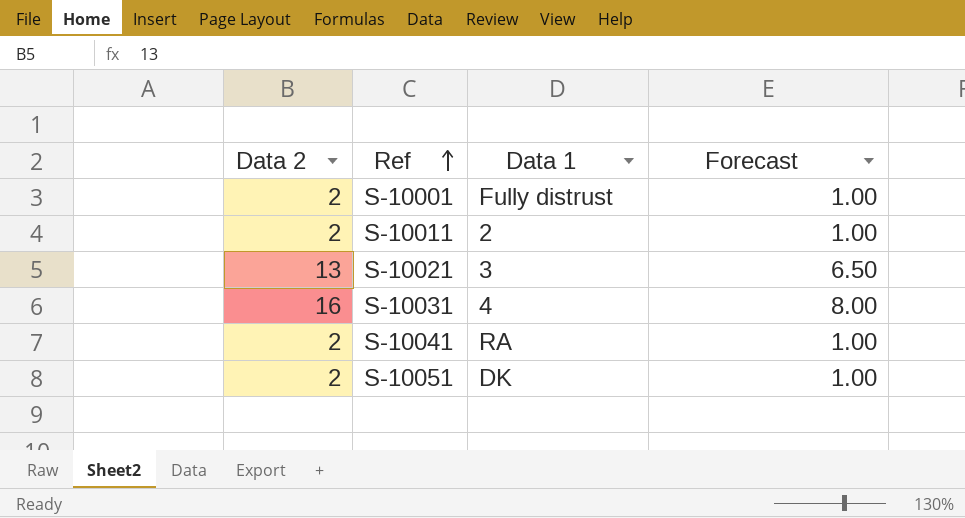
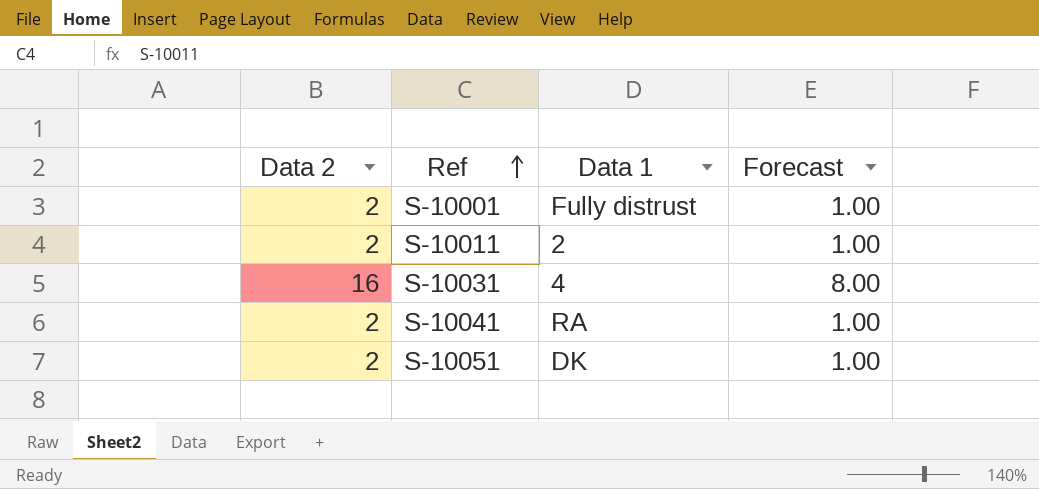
row S-10021: 13 | 3 | 6.50 -> none

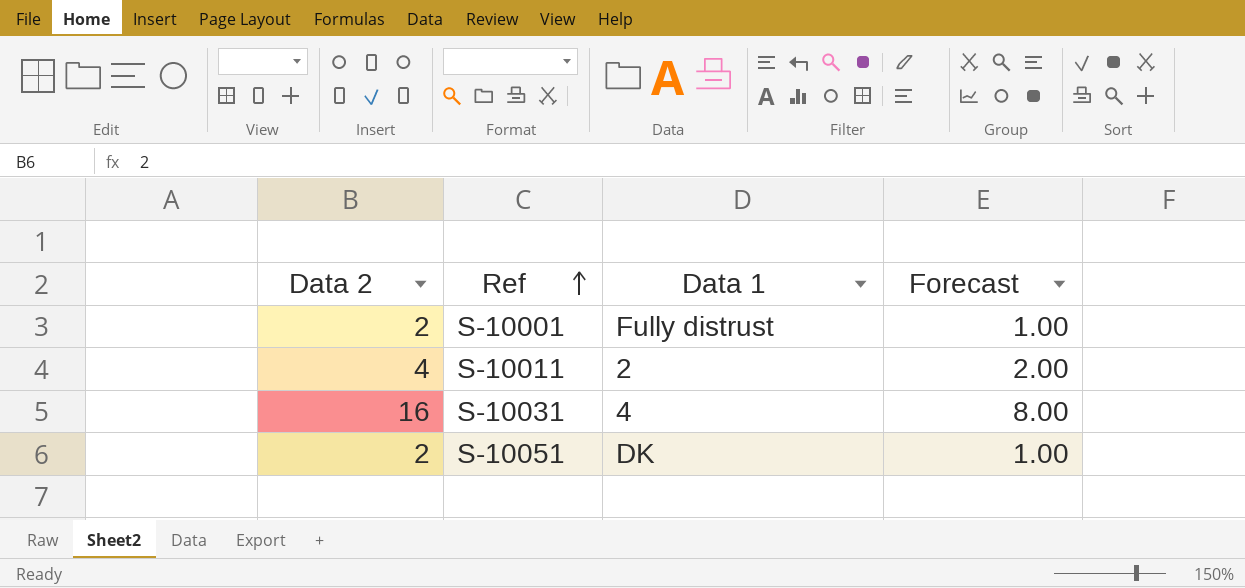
row S-10041: 2 | RA | 1.00 -> none
S-10011 | Data 2: 2 -> 4
S-10011 | Forecast: 1.00 -> 2.00

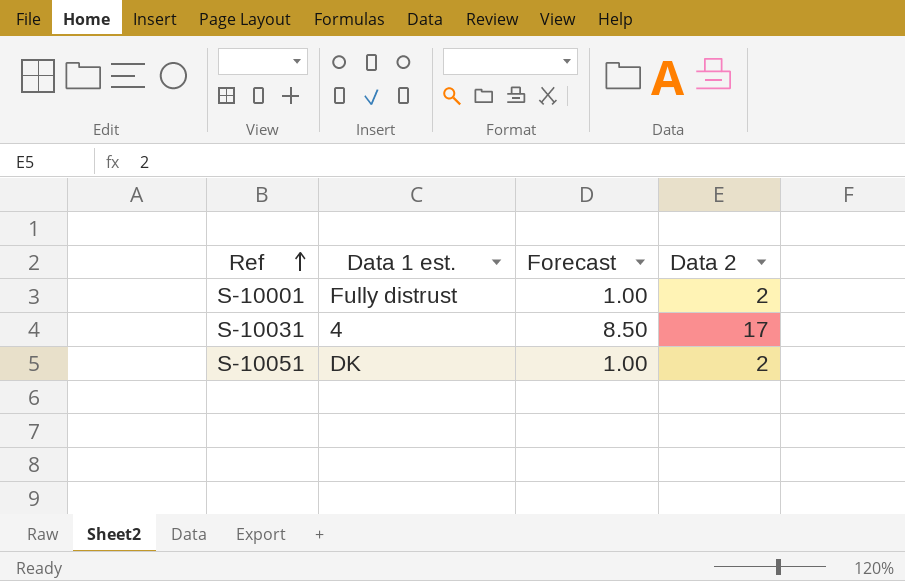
column name: Data 1 -> Data 1 est.
column Data 2 | position: 1 -> 4
row S-10011: 4 | 2 | 2.00 -> none
S-10031 | Forecast: 8.00 -> 8.50
S-10031 | Data 2: 16 -> 17

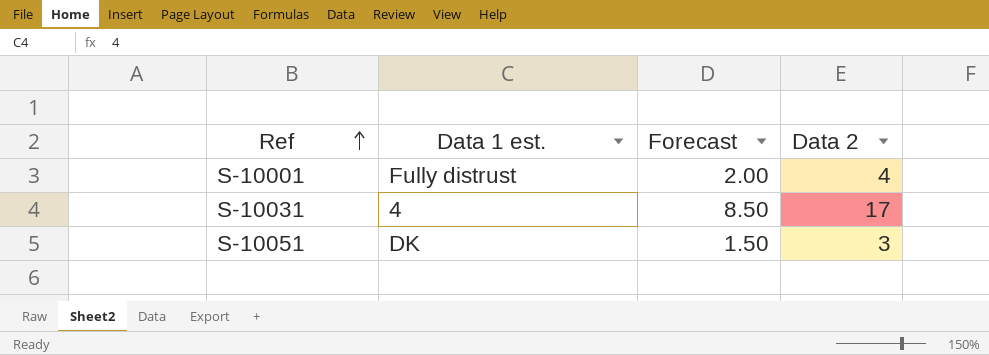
S-10001 | Forecast: 1.00 -> 2.00
S-10001 | Data 2: 2 -> 4
S-10051 | Forecast: 1.00 -> 1.50
S-10051 | Data 2: 2 -> 3

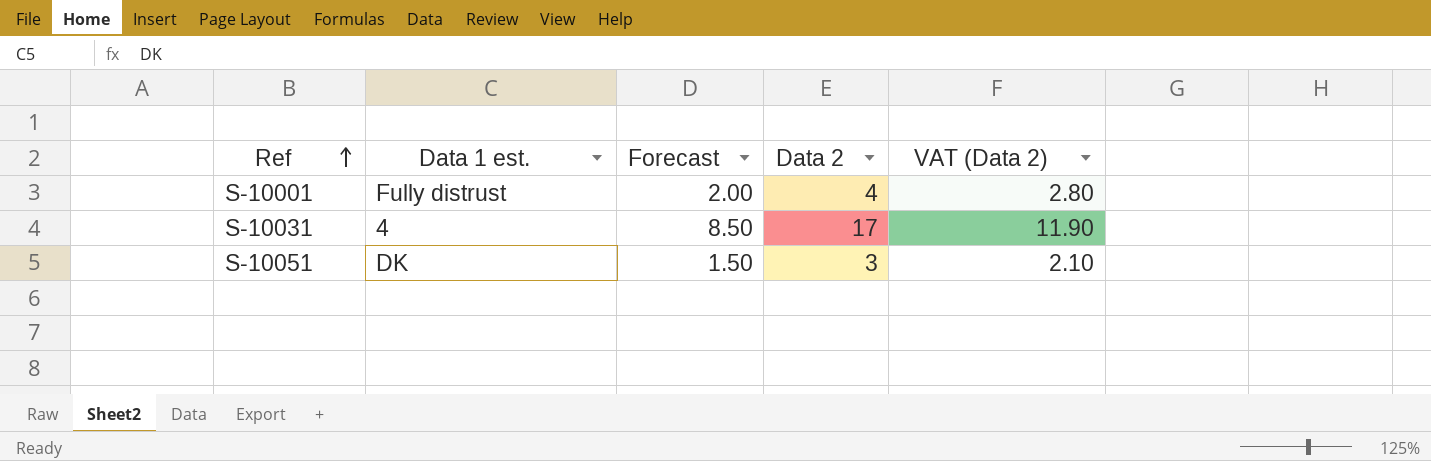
column VAT (Data 2) | formula: none -> [Data 2] * 0.7

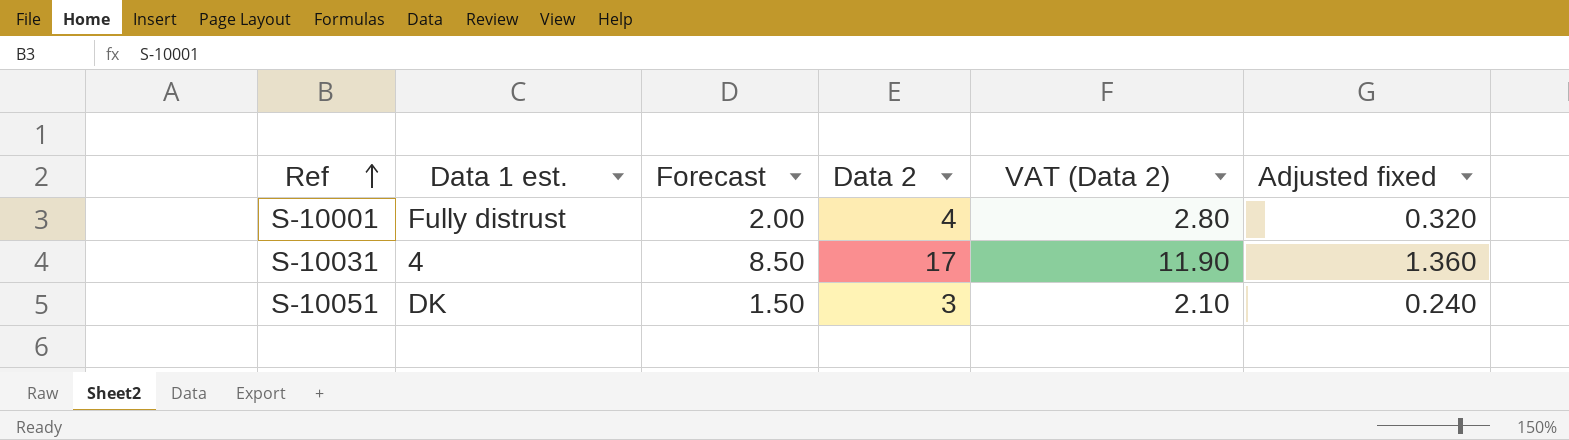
column Adjusted fixed | formula: none -> [Data 2] * 0.08

